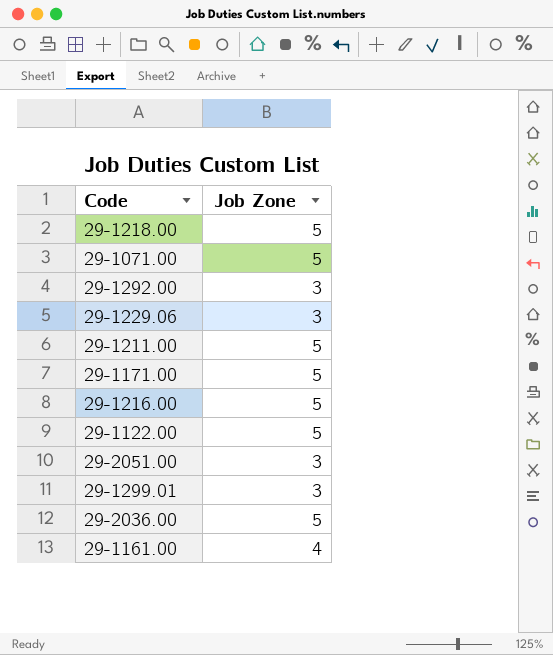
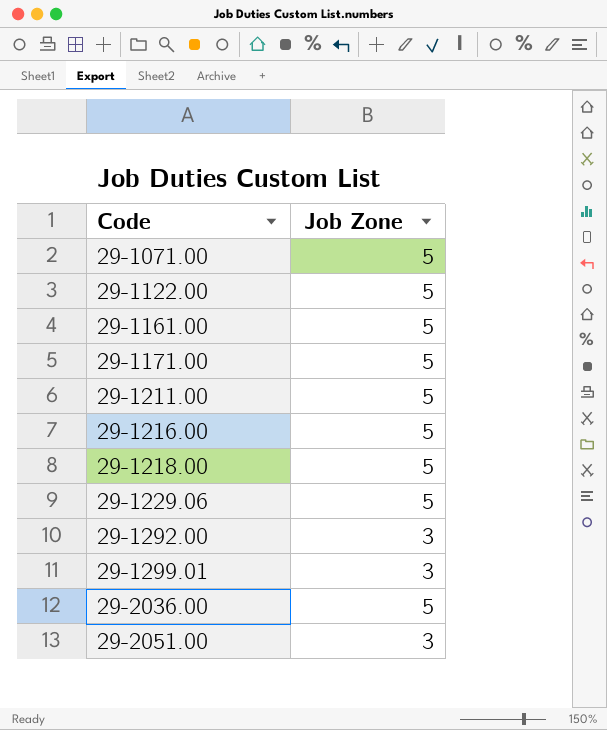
row order: none -> Code ascending
29-1161.00 | Job Zone: 4 -> 5
29-1229.06 | Job Zone: 3 -> 5

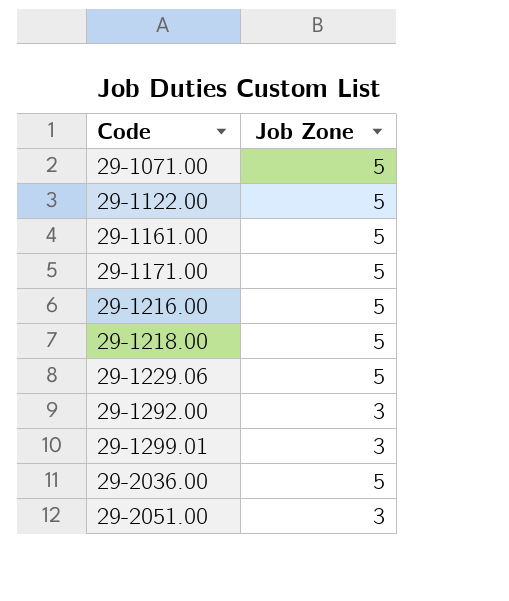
row 29-1211.00: 5 -> none

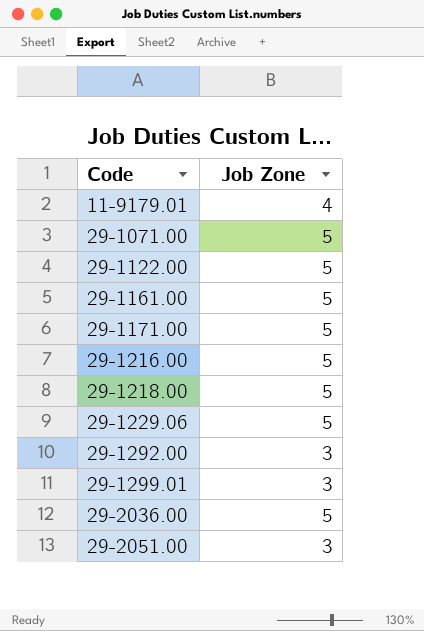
row 11-9179.01: none -> 4

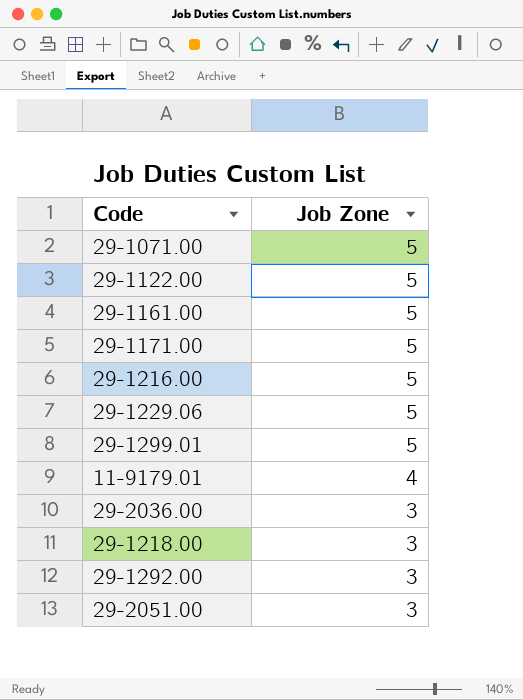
row order: Code ascending -> Job Zone descending
29-1299.01 | Job Zone: 3 -> 5
29-2036.00 | Job Zone: 5 -> 3
29-1218.00 | Job Zone: 5 -> 3

